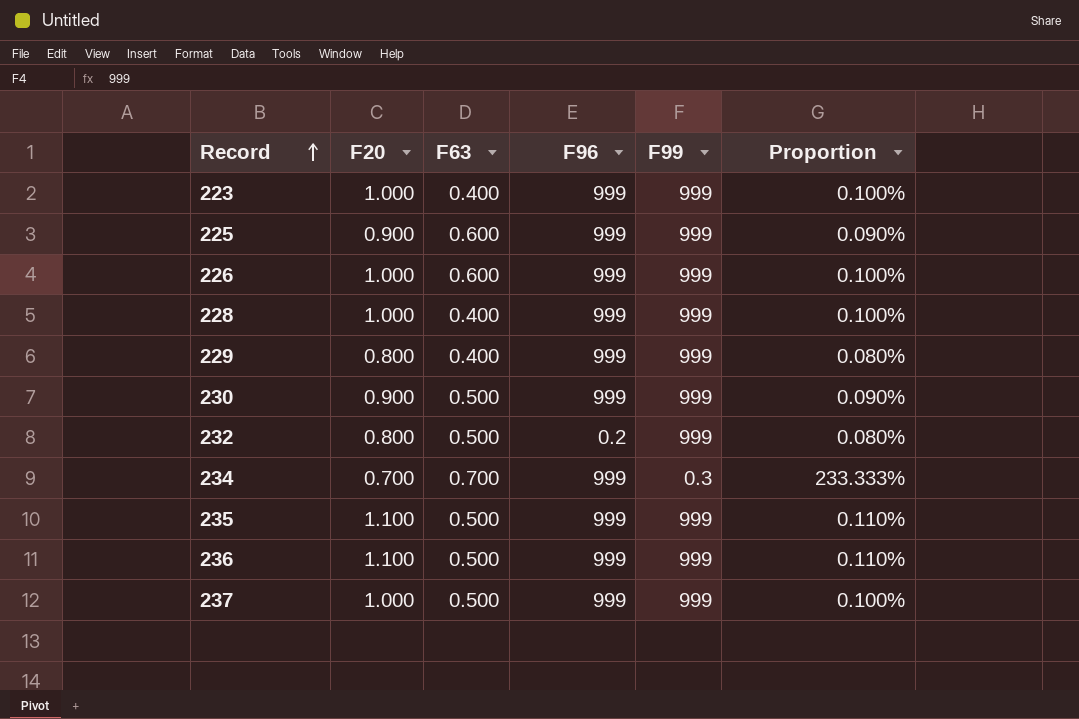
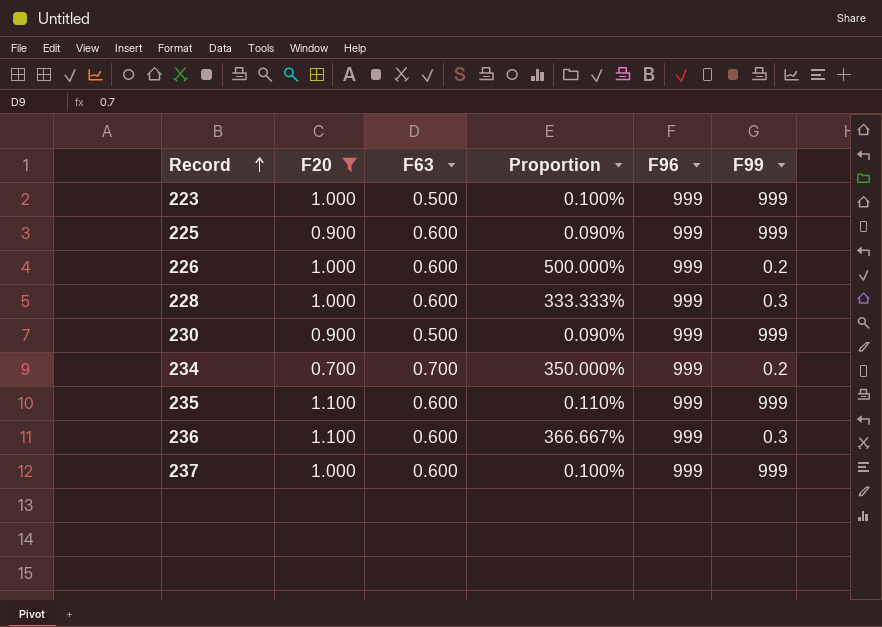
filter: none -> F20 != 0.800
column Proportion | position: 6 -> 4
223 | F63: 0.400 -> 0.500
226 | Proportion: 0.100% -> 500.000%
226 | F99: 999 -> 0.2
228 | F63: 0.400 -> 0.600
228 | Proportion: 0.100% -> 333.333%
228 | F99: 999 -> 0.3
234 | Proportion: 233.333% -> 350.000%
234 | F99: 0.3 -> 0.2
235 | F63: 0.500 -> 0.600
236 | F63: 0.500 -> 0.600
236 | Proportion: 0.110% -> 366.667%
236 | F99: 999 -> 0.3
237 | F63: 0.500 -> 0.600

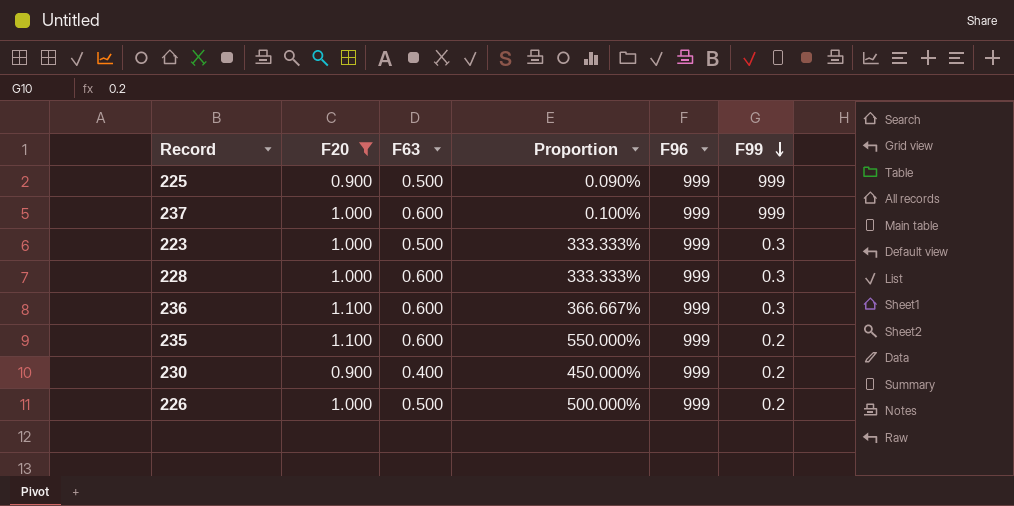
row order: Record ascending -> F99 descending
row 234: 0.700 | 0.700 | 350.000% | 999 | 0.2 -> none
225 | F63: 0.600 -> 0.500
223 | Proportion: 0.100% -> 333.333%
223 | F99: 999 -> 0.3
235 | Proportion: 0.110% -> 550.000%
235 | F99: 999 -> 0.2
230 | F63: 0.500 -> 0.400
230 | Proportion: 0.090% -> 450.000%
230 | F99: 999 -> 0.2
226 | F63: 0.600 -> 0.500

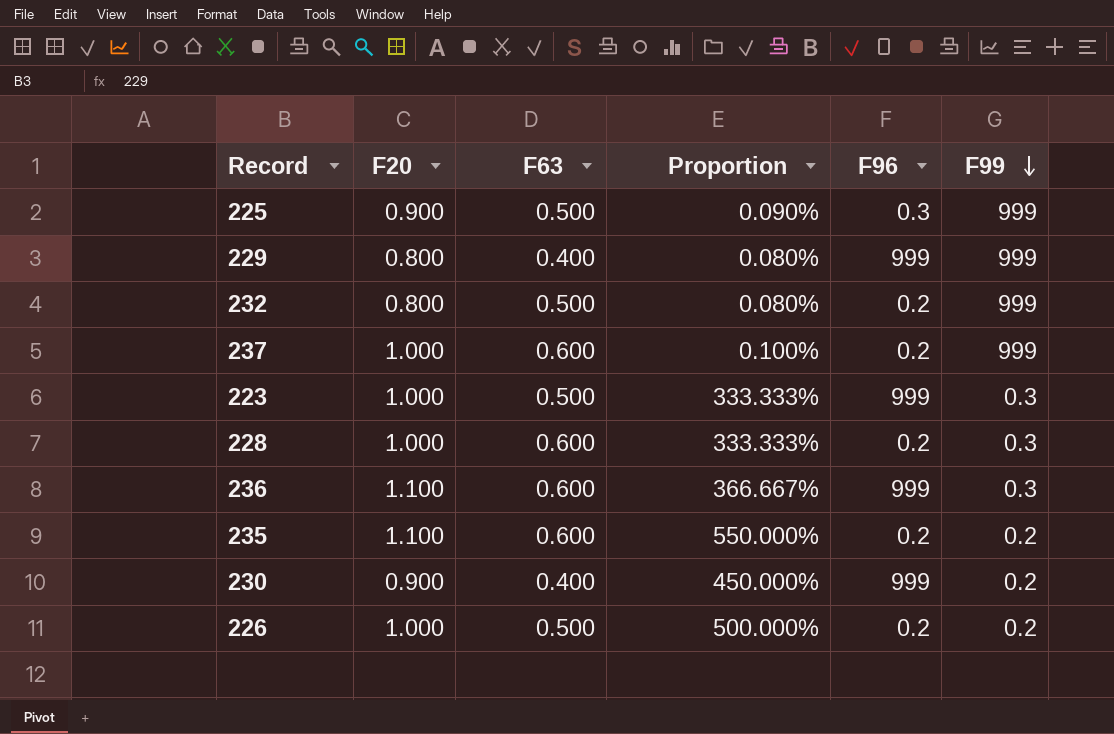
filter: F20 != 0.800 -> none
225 | F96: 999 -> 0.3
237 | F96: 999 -> 0.2
228 | F96: 999 -> 0.2
235 | F96: 999 -> 0.2
226 | F96: 999 -> 0.2

